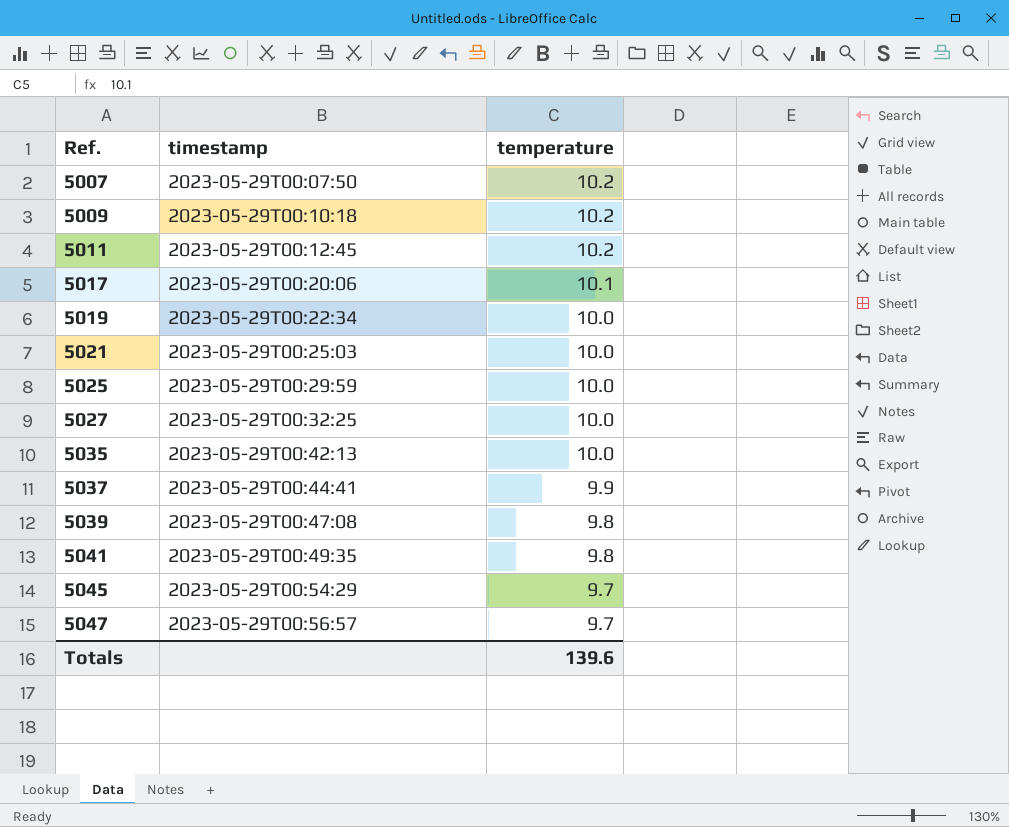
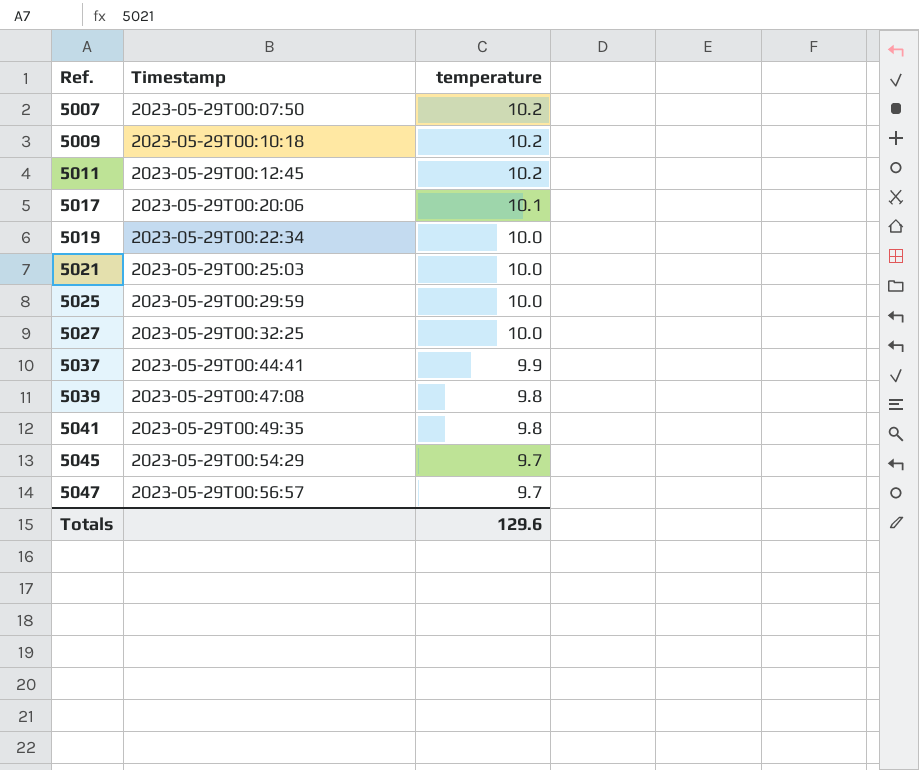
column name: timestamp -> Timestamp
row 5035: 2023-05-29T00:42:13 | 10.0 -> none
Totals | temperature: 139.6 -> 129.6

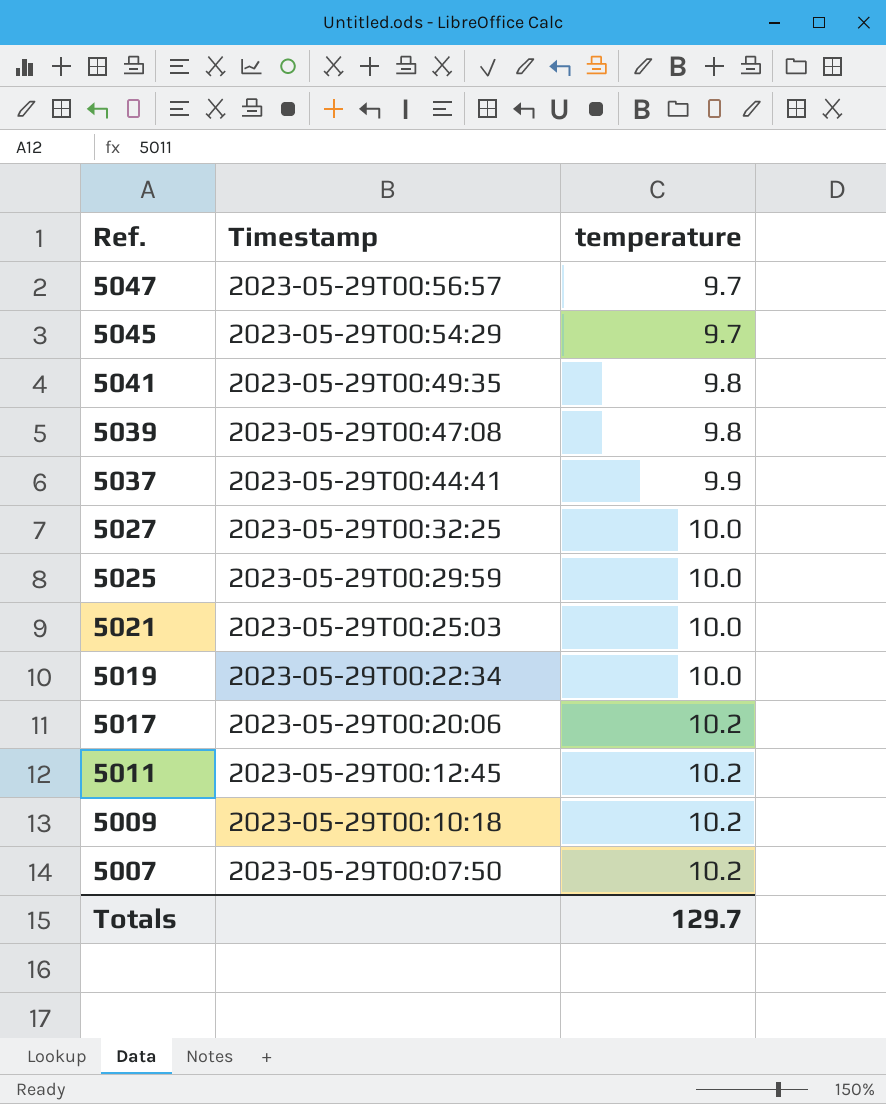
row order: Ref. ascending -> Ref. descending
5017 | temperature: 10.1 -> 10.2
Totals | temperature: 129.6 -> 129.7

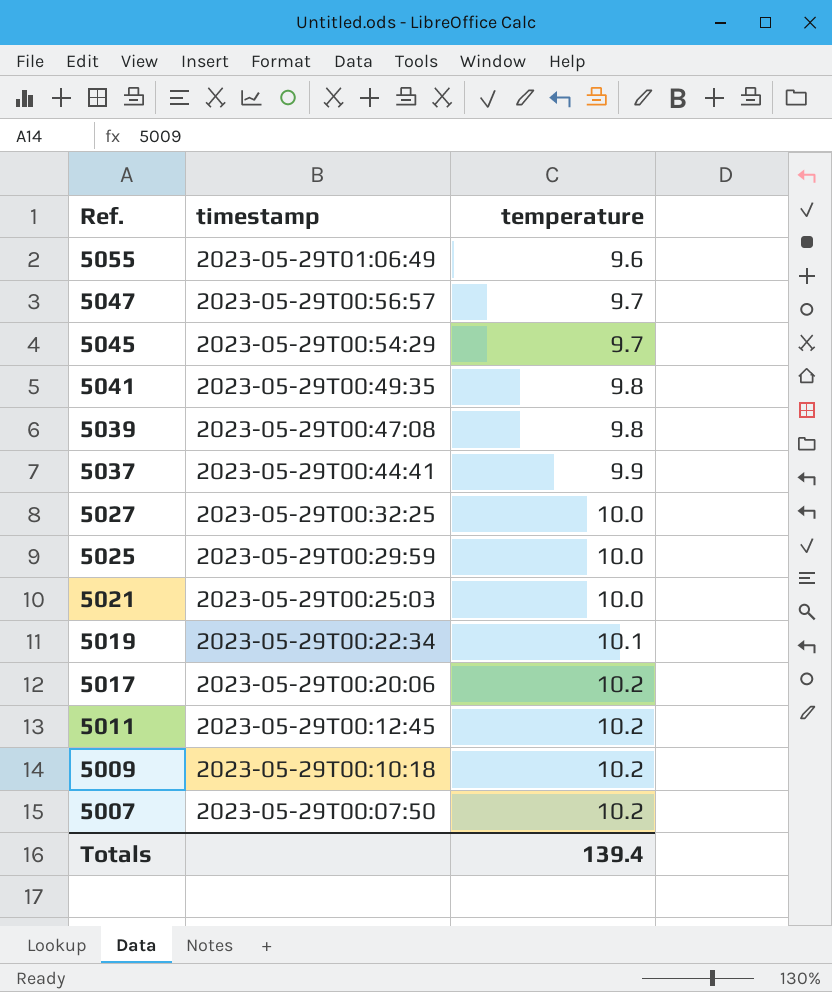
column name: Timestamp -> timestamp
row 5055: none -> 2023-05-29T01:06:49 | 9.6
5019 | temperature: 10.0 -> 10.1
Totals | temperature: 129.7 -> 139.4

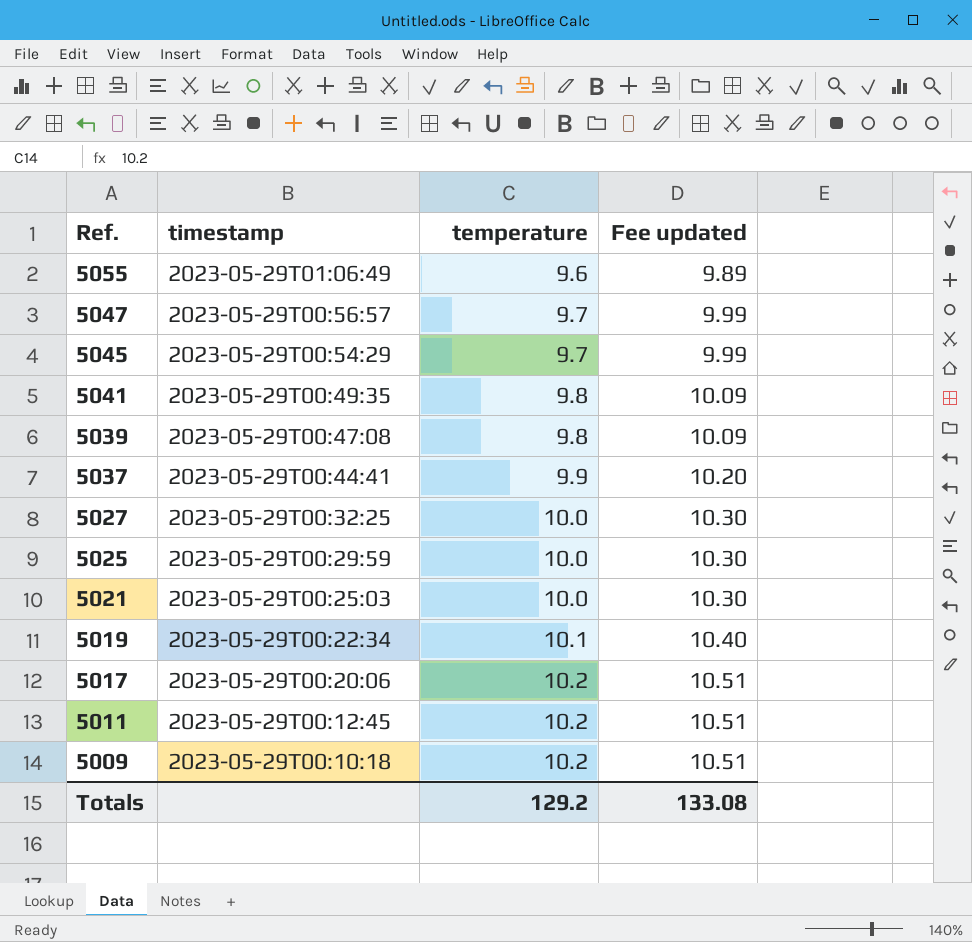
column Fee updated | formula: none -> [temperature] * 1.03
row 5007: 2023-05-29T00:07:50 | 10.2 -> none
Totals | temperature: 139.4 -> 129.2

